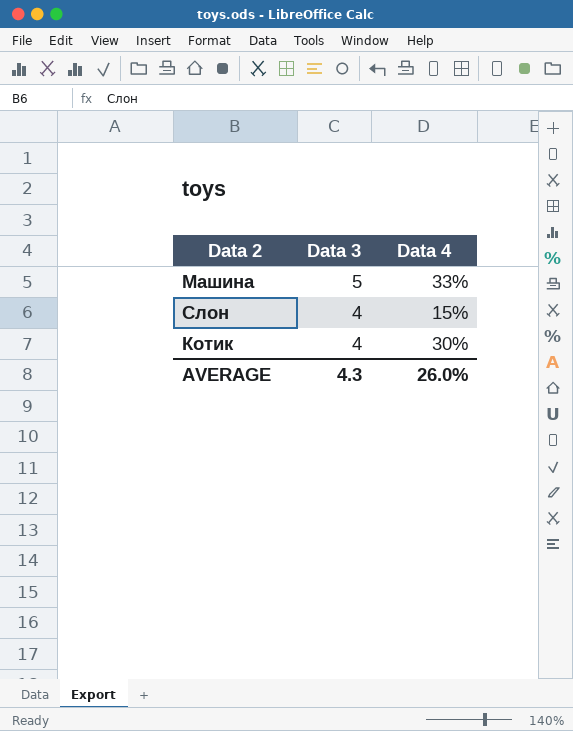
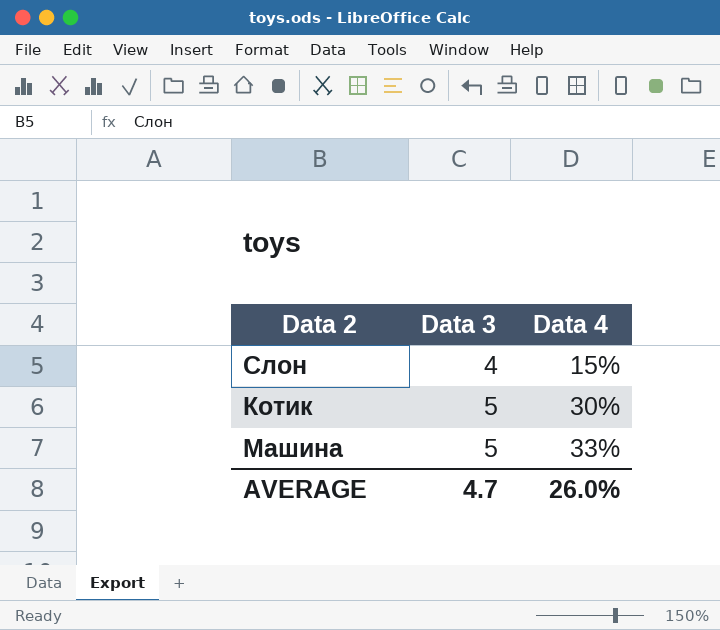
row order: Data 3 descending -> Data 3 ascending
Котик | Data 3: 4 -> 5
AVERAGE | Data 3: 4.3 -> 4.7

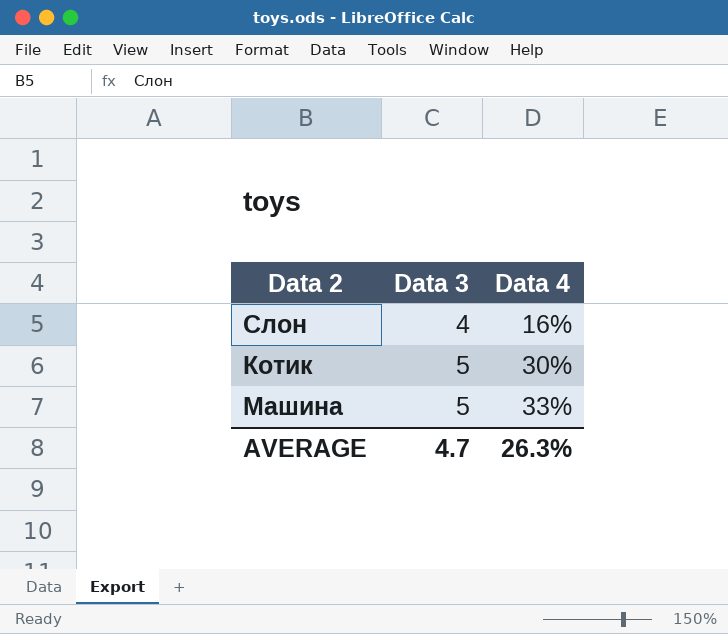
Слон | Data 4: 15% -> 16%
AVERAGE | Data 4: 26.0% -> 26.3%

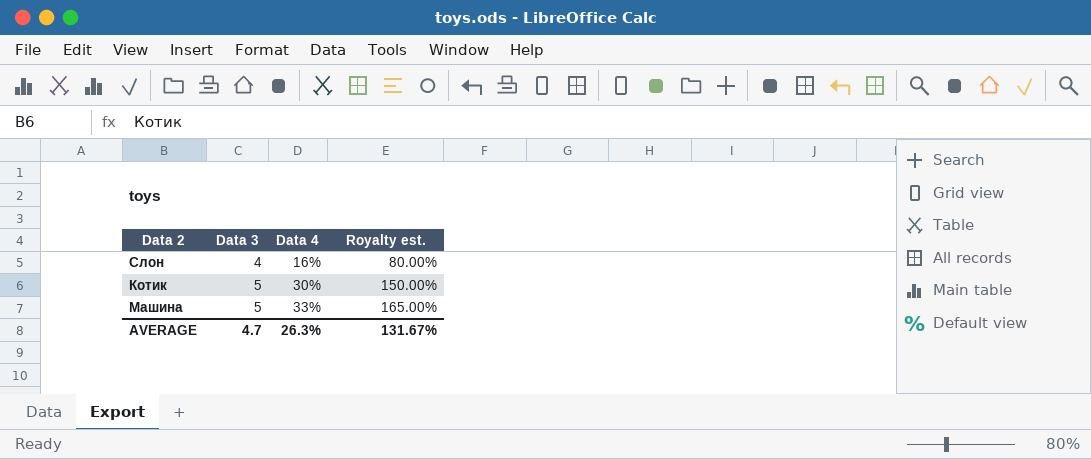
column Royalty est. | formula: none -> [Data 4] * 5

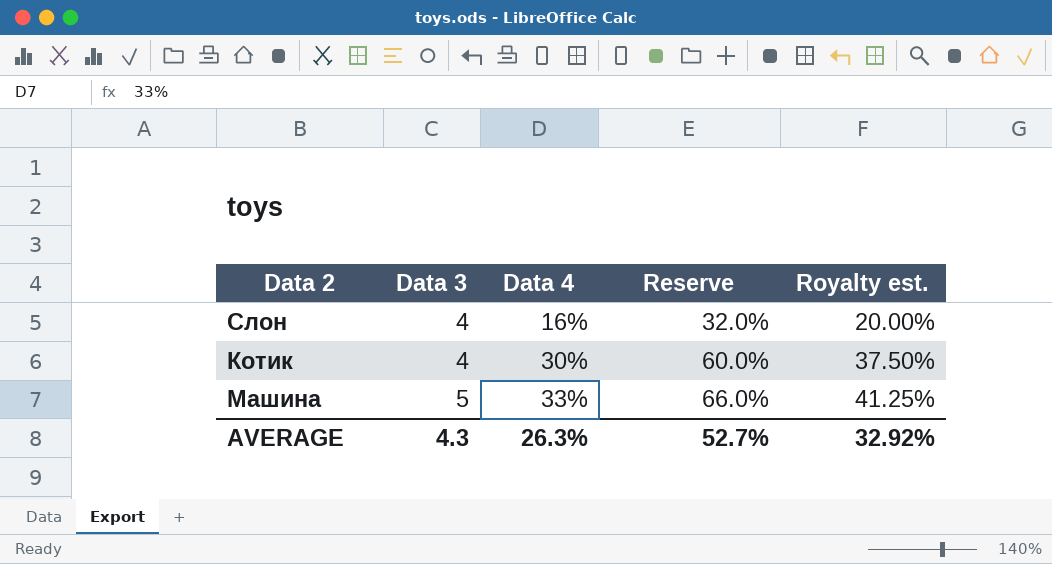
column Reserve | formula: none -> [Data 4] * 2
column Royalty est. | formula: [Data 4] * 5 -> [Data 4] * 1.25
Котик | Data 3: 5 -> 4
AVERAGE | Data 3: 4.7 -> 4.3
AVERAGE | Royalty est.: 131.67% -> 32.92%

